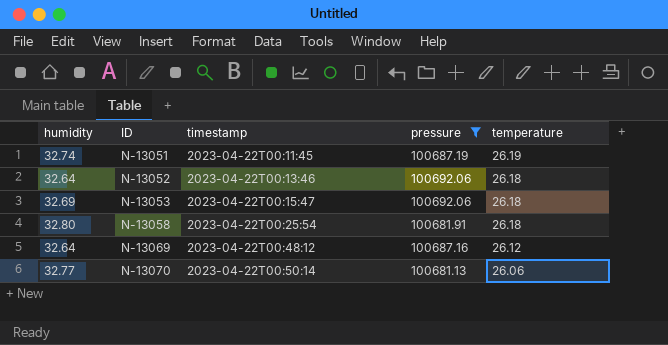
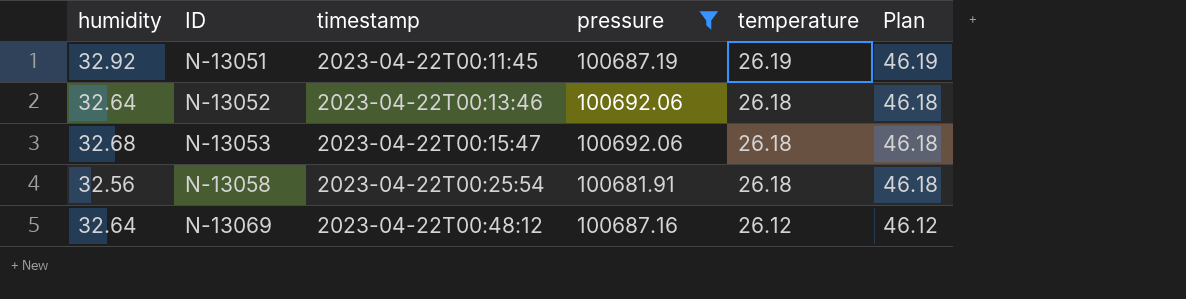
column Plan | formula: none -> [temperature] + 20
row N-13070: 32.77 | 2023-04-22T00:50:14 | 100681.13 | 26.06 -> none
N-13051 | humidity: 32.74 -> 32.92
N-13053 | humidity: 32.69 -> 32.68
N-13058 | humidity: 32.80 -> 32.56

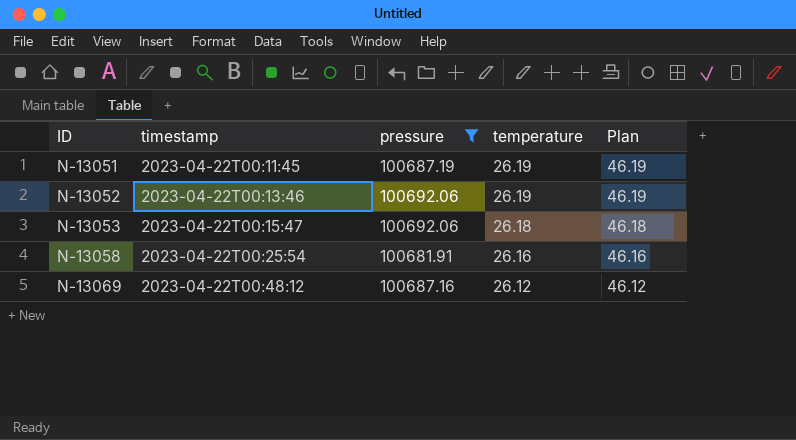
column humidity | position: 1 -> none
N-13052 | temperature: 26.18 -> 26.19
N-13052 | Plan: 46.18 -> 46.19
N-13058 | temperature: 26.18 -> 26.16
N-13058 | Plan: 46.18 -> 46.16

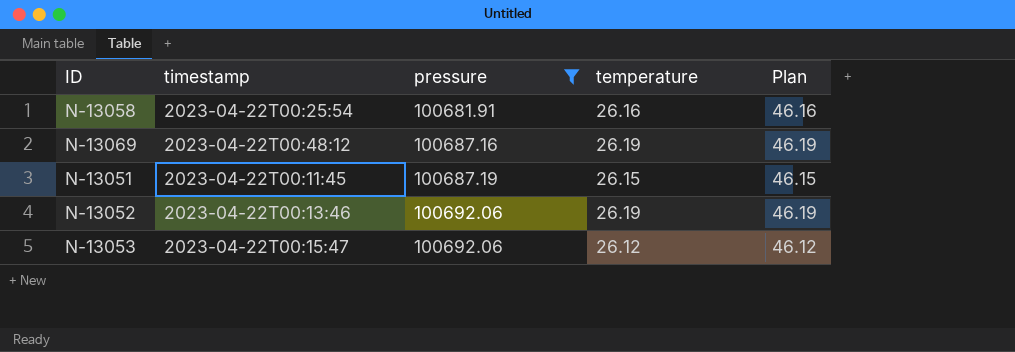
row order: ID ascending -> pressure ascending
N-13069 | temperature: 26.12 -> 26.19
N-13069 | Plan: 46.12 -> 46.19
N-13051 | temperature: 26.19 -> 26.15
N-13051 | Plan: 46.19 -> 46.15
N-13053 | temperature: 26.18 -> 26.12
N-13053 | Plan: 46.18 -> 46.12

